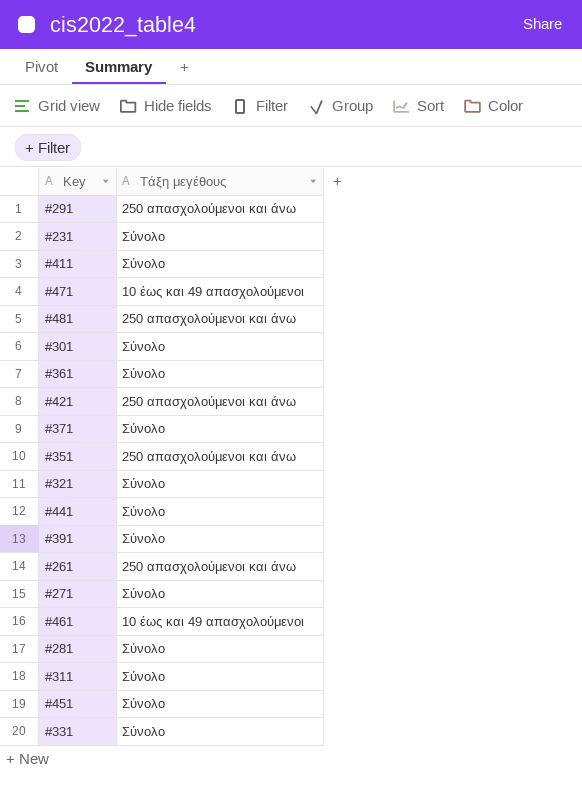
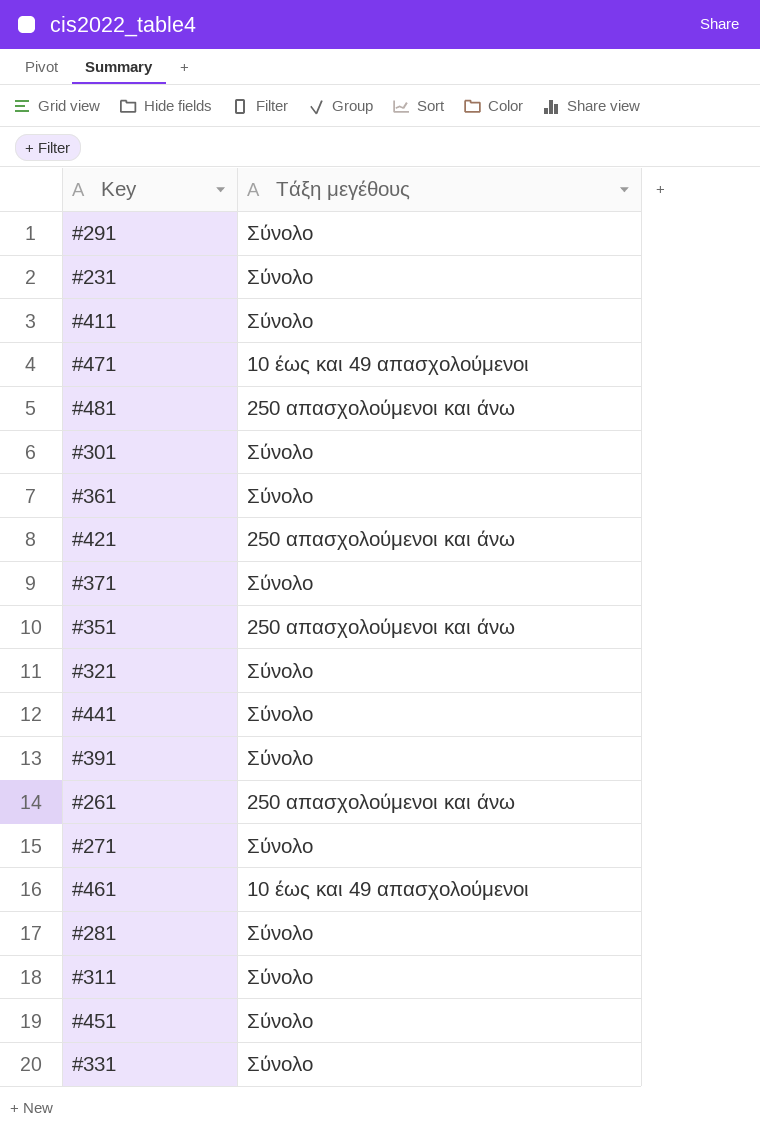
#291 | Τάξη μεγέθους: 250 απασχολούμενοι και άνω -> Σύνολο

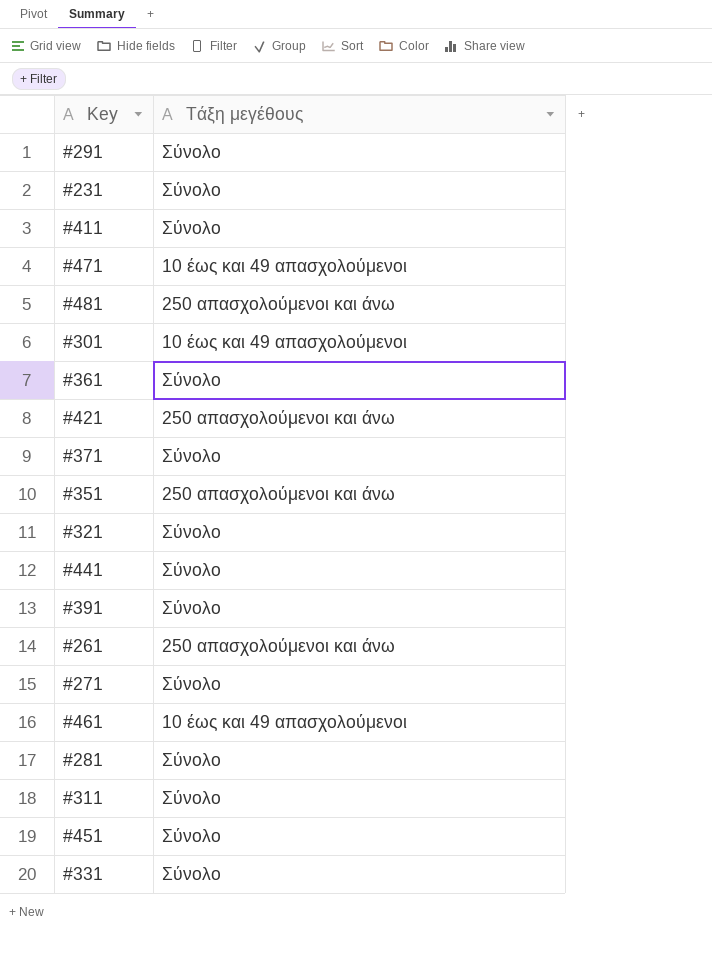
#301 | Τάξη μεγέθους: Σύνολο -> 10 έως και 49 απασχολούμενοι

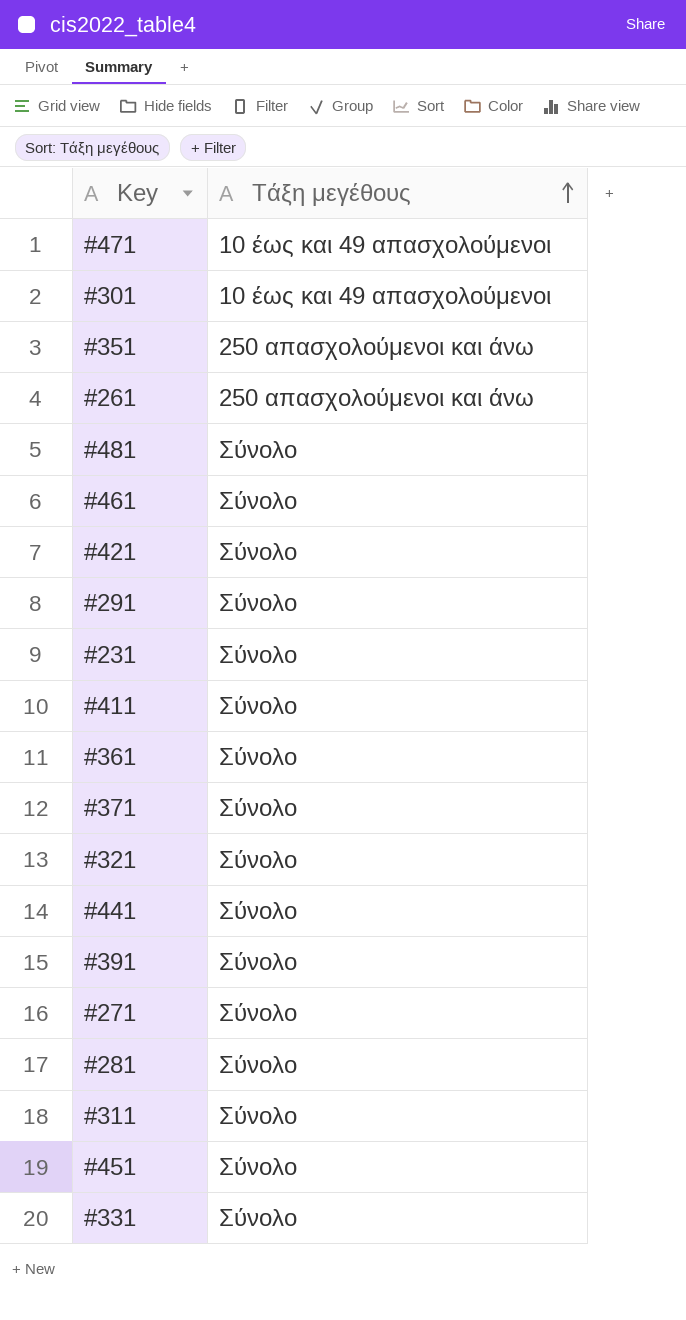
row order: none -> Τάξη μεγέθους ascending
#481 | Τάξη μεγέθους: 250 απασχολούμενοι και άνω -> Σύνολο
#461 | Τάξη μεγέθους: 10 έως και 49 απασχολούμενοι -> Σύνολο
#421 | Τάξη μεγέθους: 250 απασχολούμενοι και άνω -> Σύνολο

